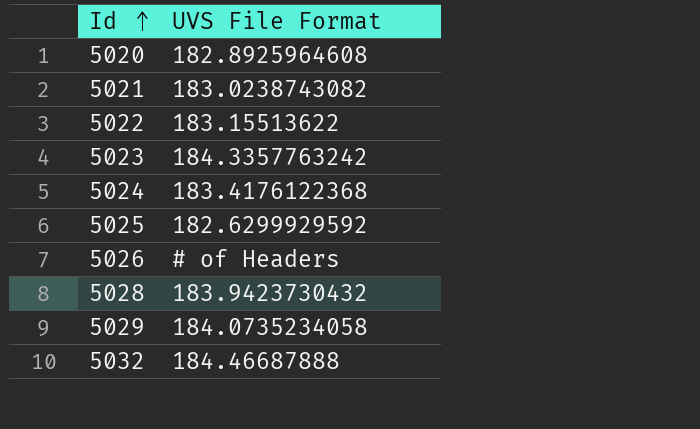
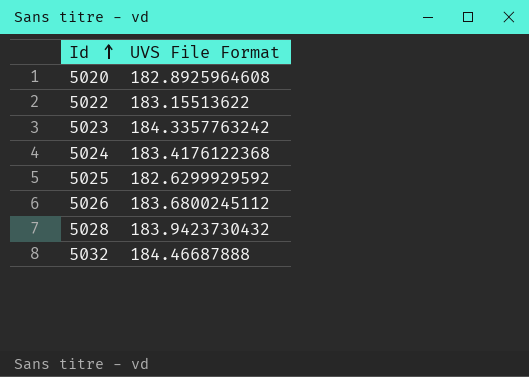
row 5021: 183.0238743082 -> none
row 5029: 184.0735234058 -> none
5026 | UVS File Format: # of Headers -> 183.6800245112

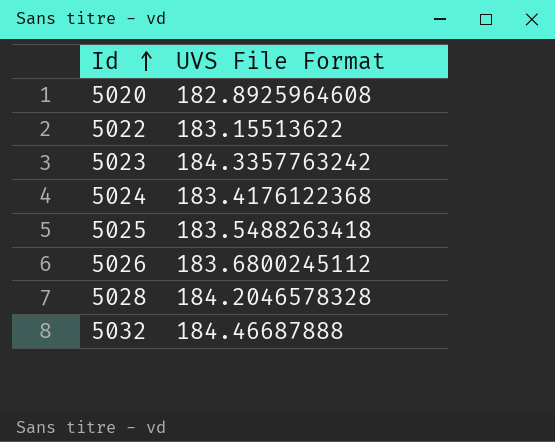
5025 | UVS File Format: 182.6299929592 -> 183.5488263418
5028 | UVS File Format: 183.9423730432 -> 184.2046578328

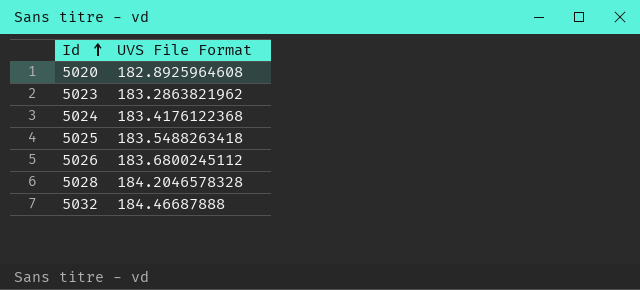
row 5022: 183.15513622 -> none
5023 | UVS File Format: 184.3357763242 -> 183.2863821962

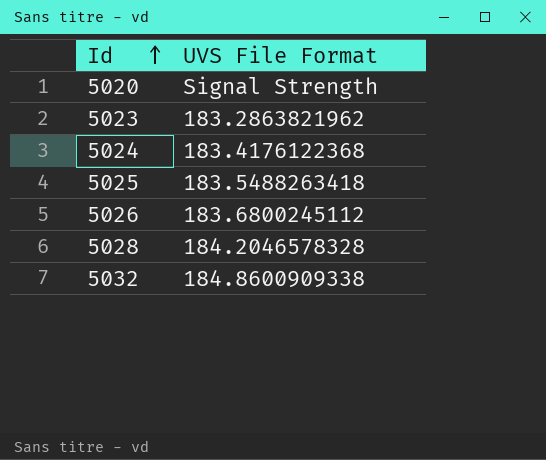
5020 | UVS File Format: 182.8925964608 -> Signal Strength
5032 | UVS File Format: 184.46687888 -> 184.8600909338

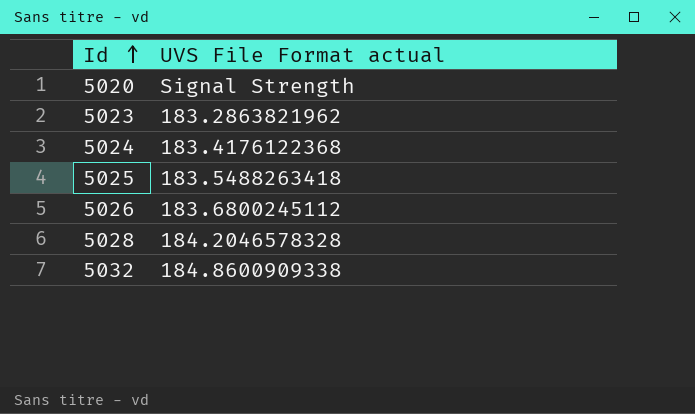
column name: UVS File Format -> UVS File Format actual

